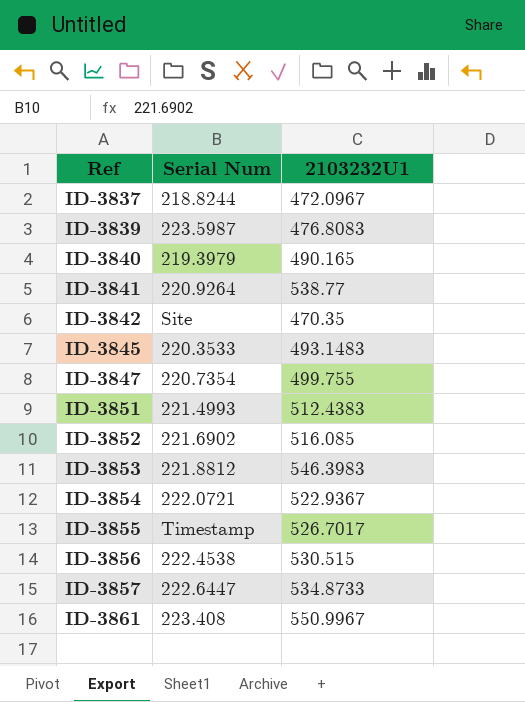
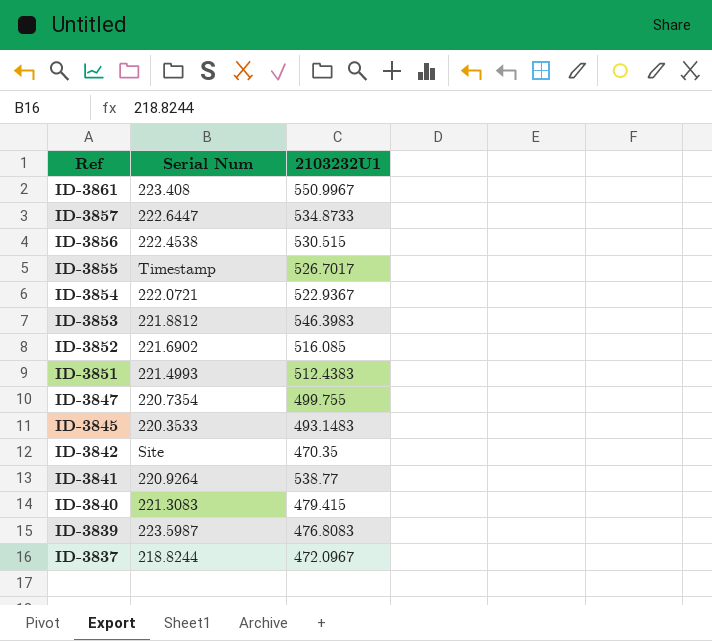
row order: Ref ascending -> Ref descending
ID-3840 | Serial Num: 219.3979 -> 221.3083
ID-3840 | 2103232U1: 490.165 -> 479.415

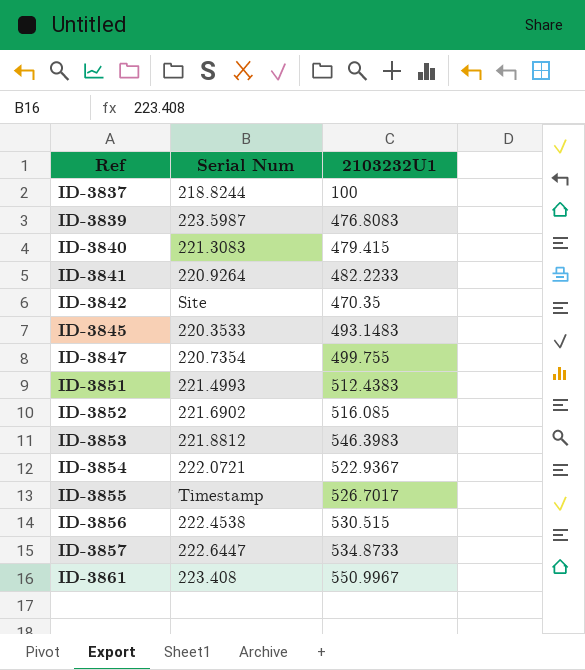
row order: Ref descending -> Ref ascending
ID-3837 | 2103232U1: 472.0967 -> 100
ID-3841 | 2103232U1: 538.77 -> 482.2233

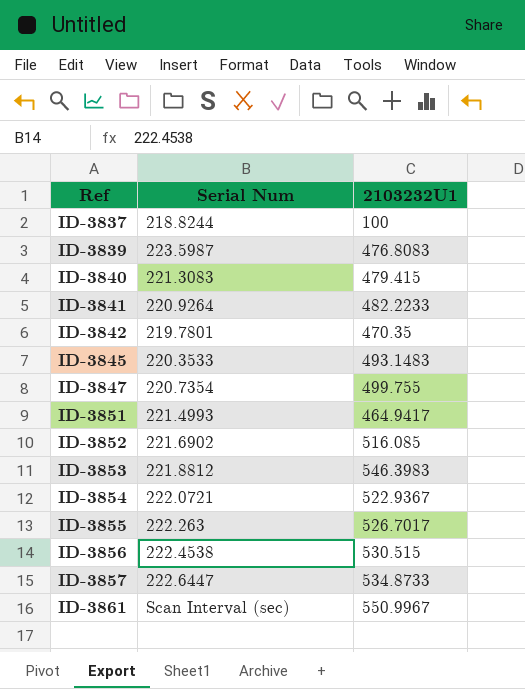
ID-3842 | Serial Num: Site -> 219.7801
ID-3851 | 2103232U1: 512.4383 -> 464.9417
ID-3855 | Serial Num: Timestamp -> 222.263
ID-3861 | Serial Num: 223.408 -> Scan Interval (sec)

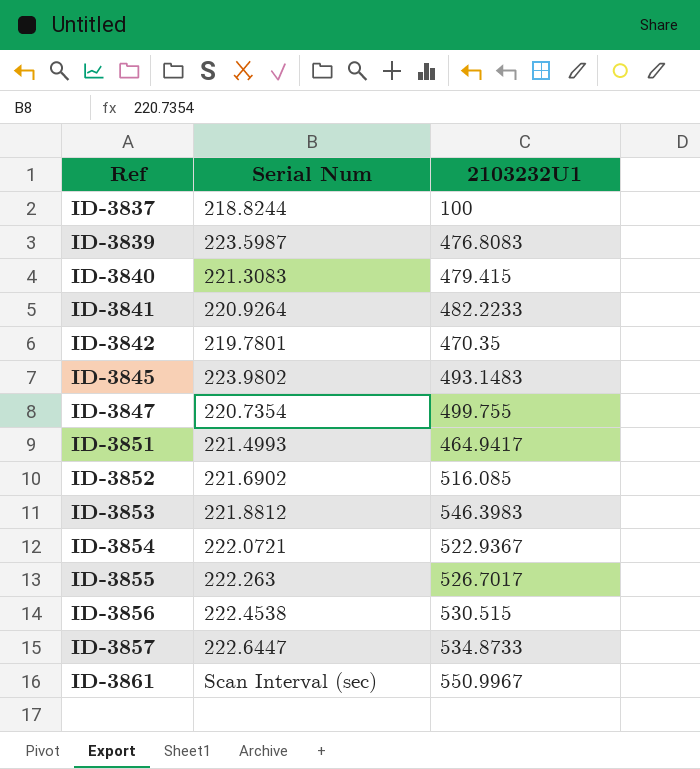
ID-3845 | Serial Num: 220.3533 -> 223.9802

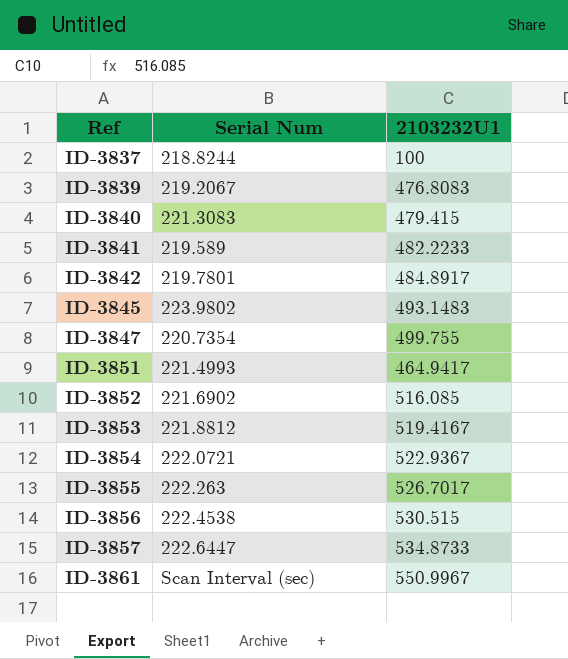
ID-3839 | Serial Num: 223.5987 -> 219.2067
ID-3841 | Serial Num: 220.9264 -> 219.589
ID-3842 | 2103232U1: 470.35 -> 484.8917
ID-3853 | 2103232U1: 546.3983 -> 519.4167

